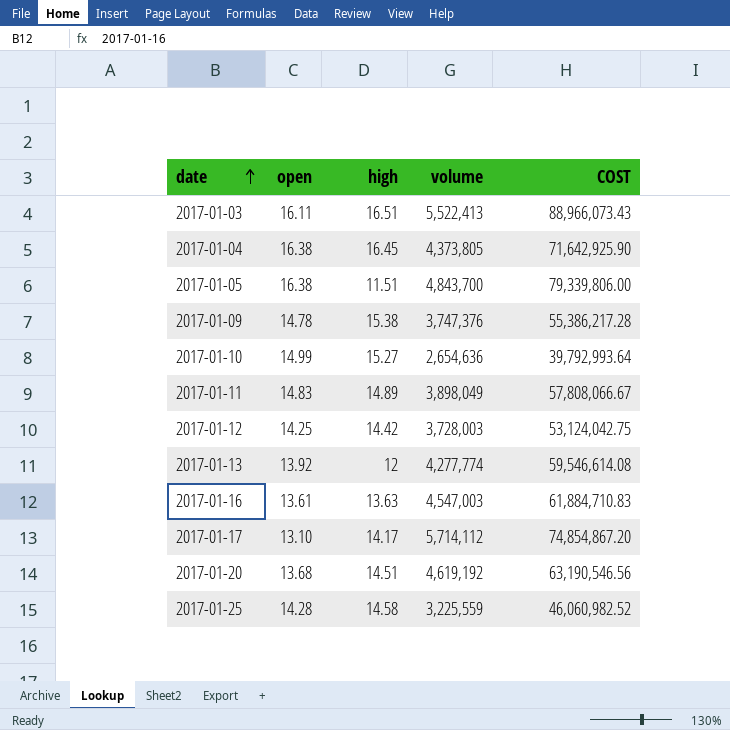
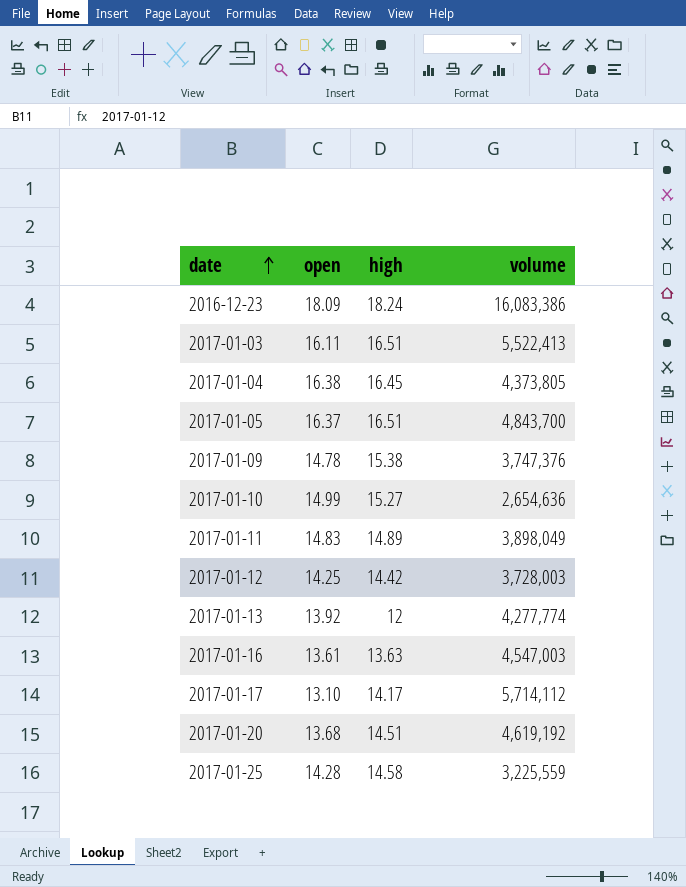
column COST | formula: [open] * [volume] -> none
row 2016-12-23: none -> 18.09 | 18.24 | 16,083,386
2017-01-05 | open: 16.38 -> 16.37
2017-01-05 | high: 11.51 -> 16.51

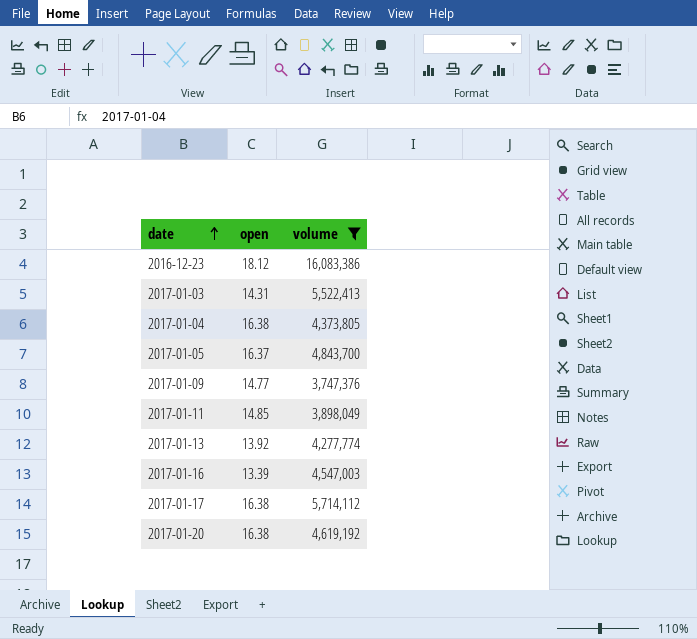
filter: none -> volume >= 3,747,376
column high | position: 3 -> none
2016-12-23 | open: 18.09 -> 18.12
2017-01-03 | open: 16.11 -> 14.31
2017-01-09 | open: 14.78 -> 14.77
2017-01-11 | open: 14.83 -> 14.85
2017-01-16 | open: 13.61 -> 13.39
2017-01-17 | open: 13.10 -> 16.38
2017-01-20 | open: 13.68 -> 16.38

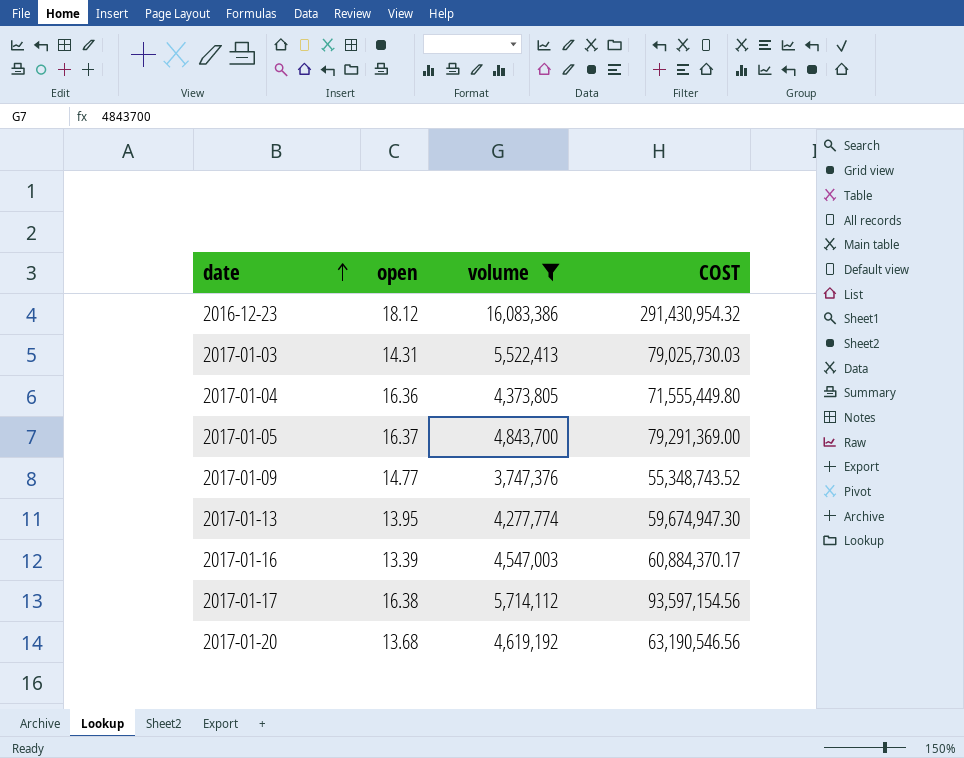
column COST | formula: none -> [open] * [volume]
row 2017-01-11: 14.85 | 3,898,049 -> none
2017-01-04 | open: 16.38 -> 16.36
2017-01-13 | open: 13.92 -> 13.95
2017-01-20 | open: 16.38 -> 13.68

